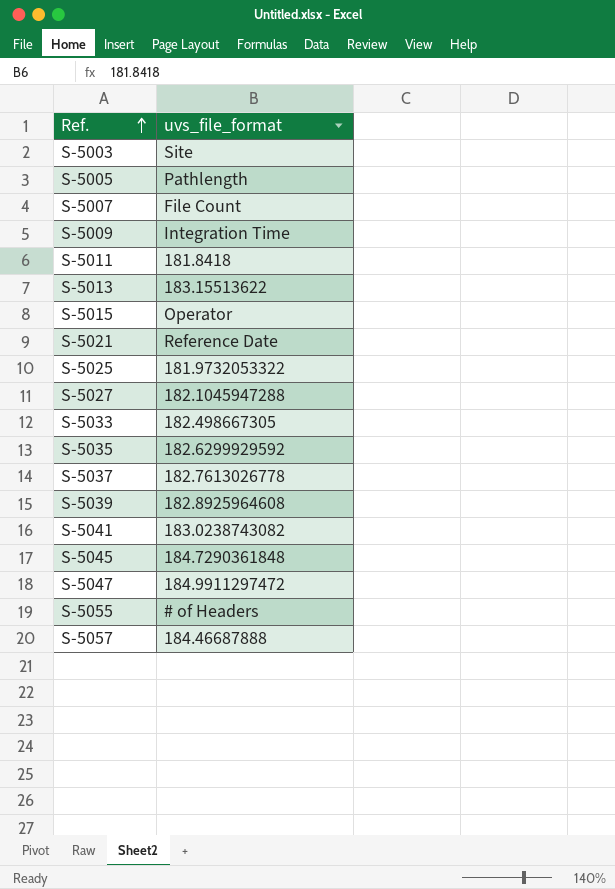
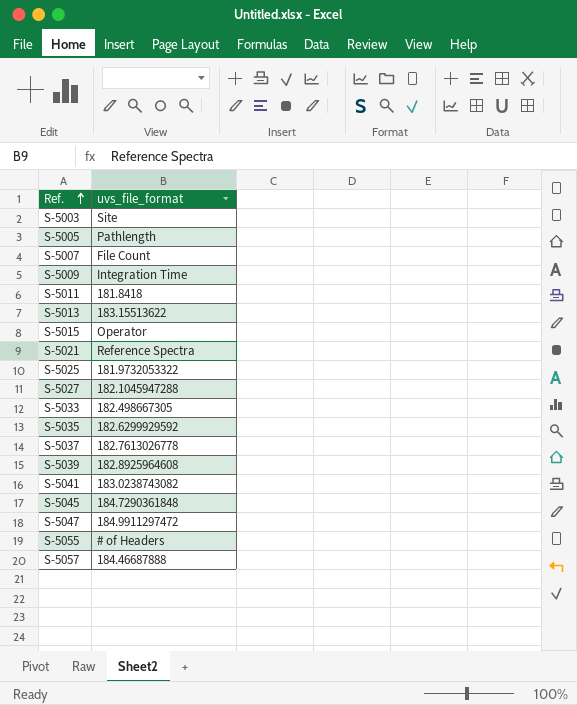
S-5021 | uvs_file_format: Reference Date -> Reference Spectra

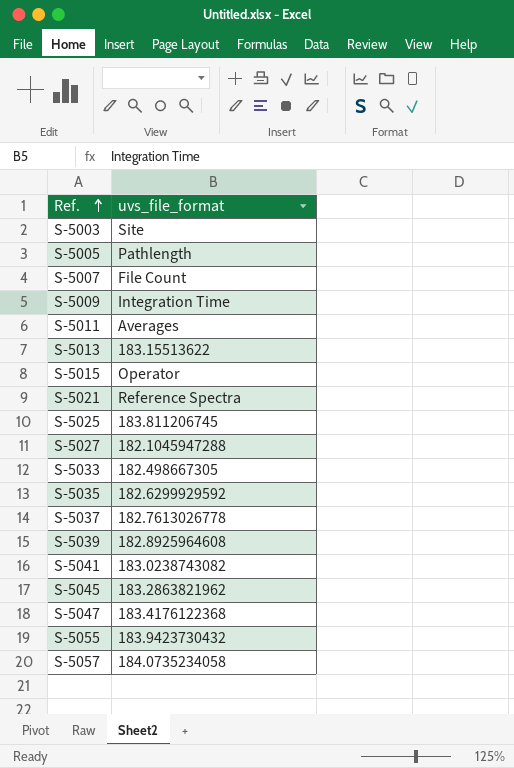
S-5011 | uvs_file_format: 181.8418 -> Averages
S-5025 | uvs_file_format: 181.9732053322 -> 183.811206745
S-5045 | uvs_file_format: 184.7290361848 -> 183.2863821962
S-5047 | uvs_file_format: 184.9911297472 -> 183.4176122368
S-5055 | uvs_file_format: # of Headers -> 183.9423730432
S-5057 | uvs_file_format: 184.46687888 -> 184.0735234058

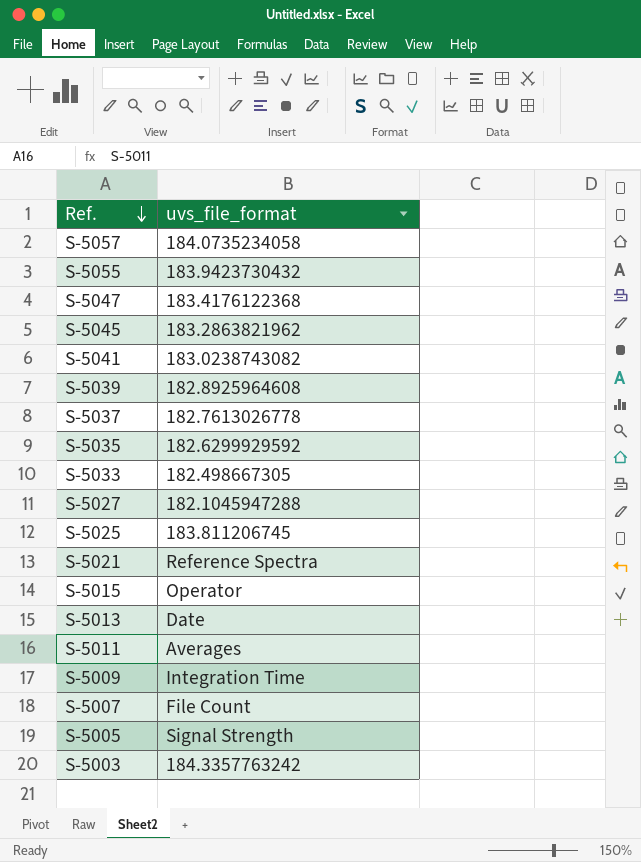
row order: Ref. ascending -> Ref. descending
S-5013 | uvs_file_format: 183.15513622 -> Date
S-5005 | uvs_file_format: Pathlength -> Signal Strength
S-5003 | uvs_file_format: Site -> 184.3357763242

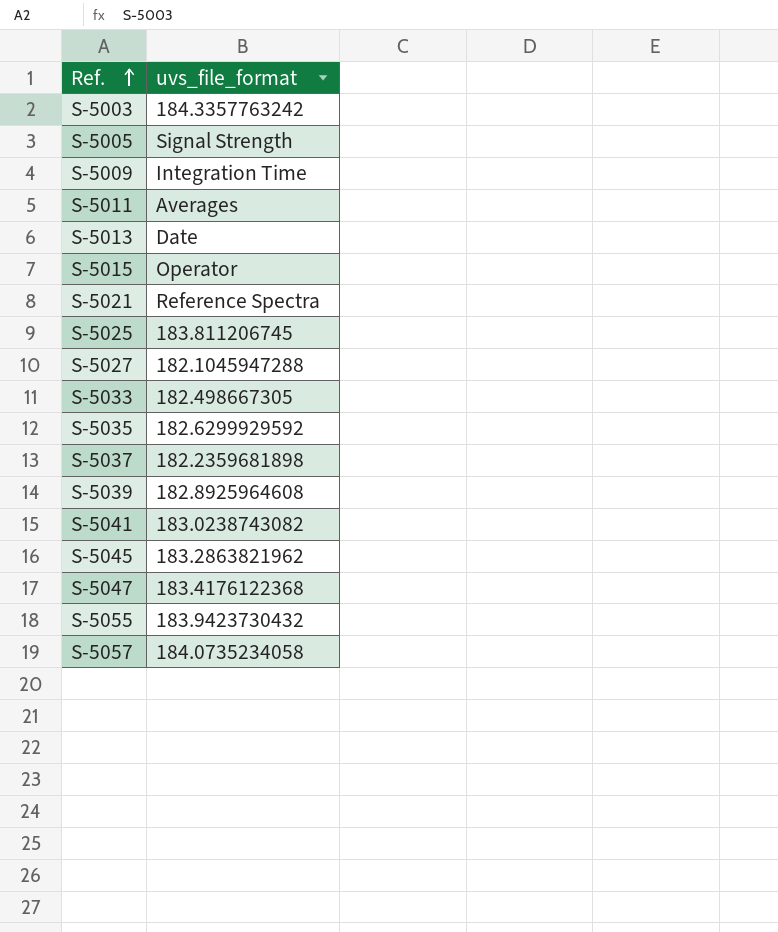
row order: Ref. descending -> Ref. ascending
row S-5007: File Count -> none
S-5037 | uvs_file_format: 182.7613026778 -> 182.2359681898

